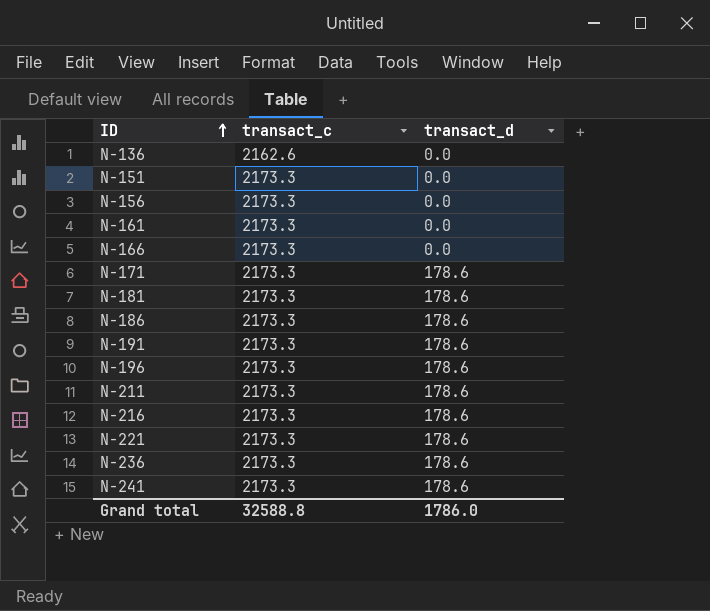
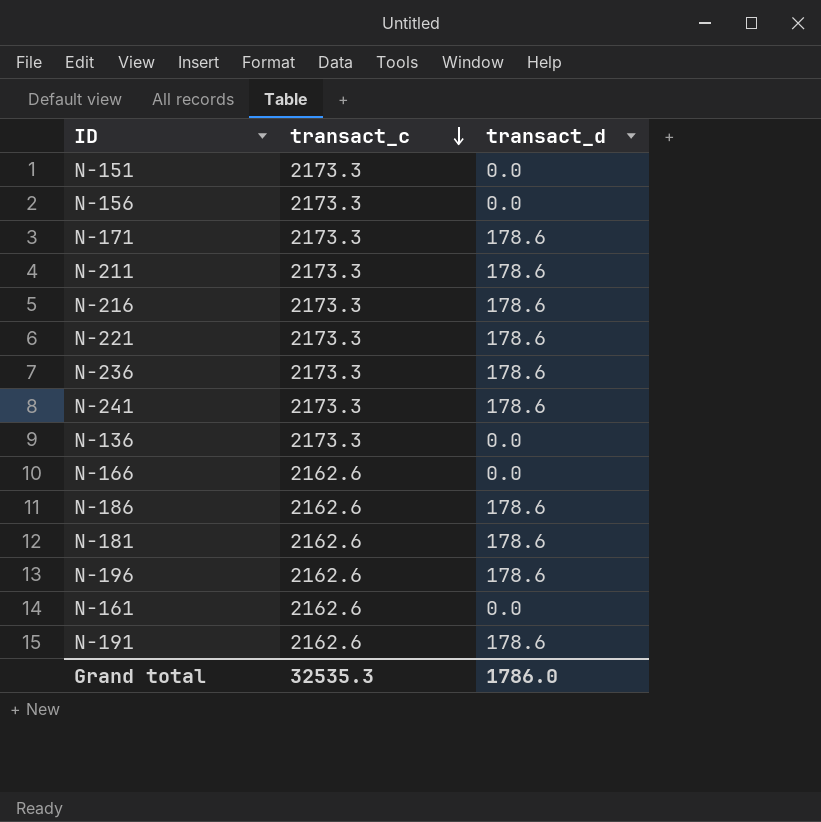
row order: ID ascending -> transact_c descending
N-136 | transact_c: 2162.6 -> 2173.3
N-166 | transact_c: 2173.3 -> 2162.6
N-186 | transact_c: 2173.3 -> 2162.6
N-181 | transact_c: 2173.3 -> 2162.6
N-196 | transact_c: 2173.3 -> 2162.6
N-161 | transact_c: 2173.3 -> 2162.6
N-191 | transact_c: 2173.3 -> 2162.6
Grand total | transact_c: 32588.8 -> 32535.3

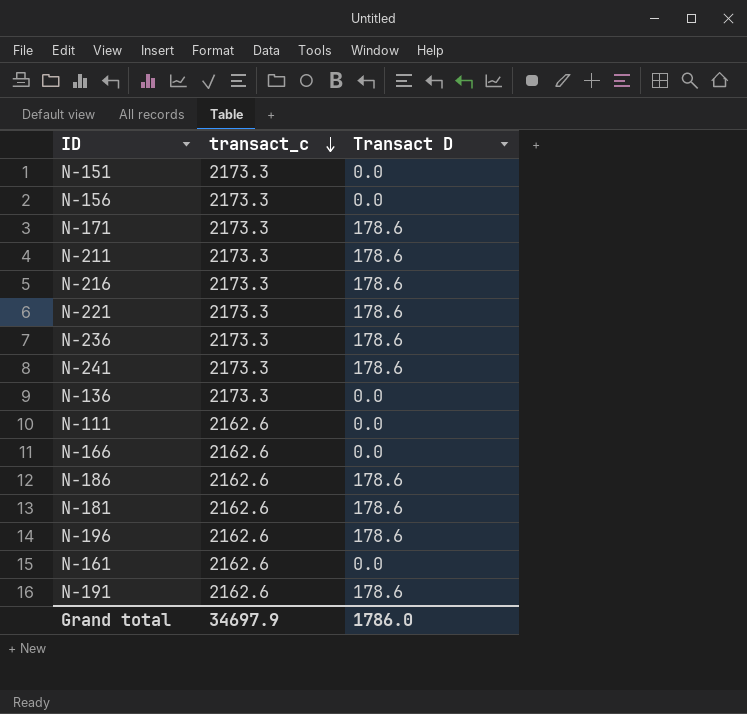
column name: transact_d -> Transact D
row N-111: none -> 2162.6 | 0.0
Grand total | transact_c: 32535.3 -> 34697.9

